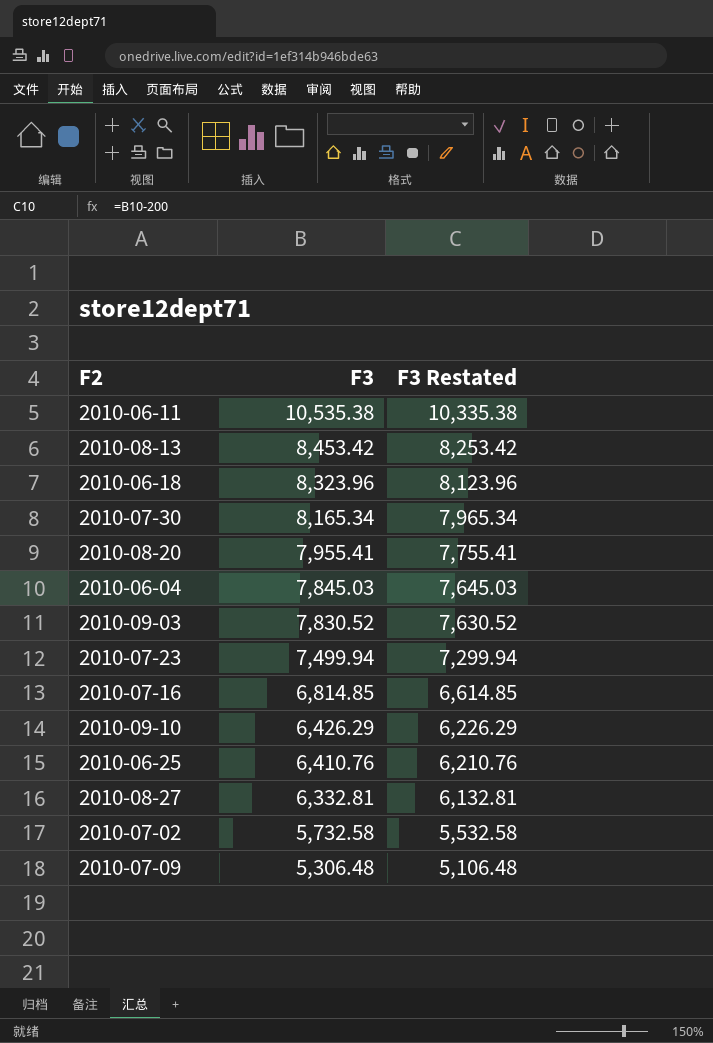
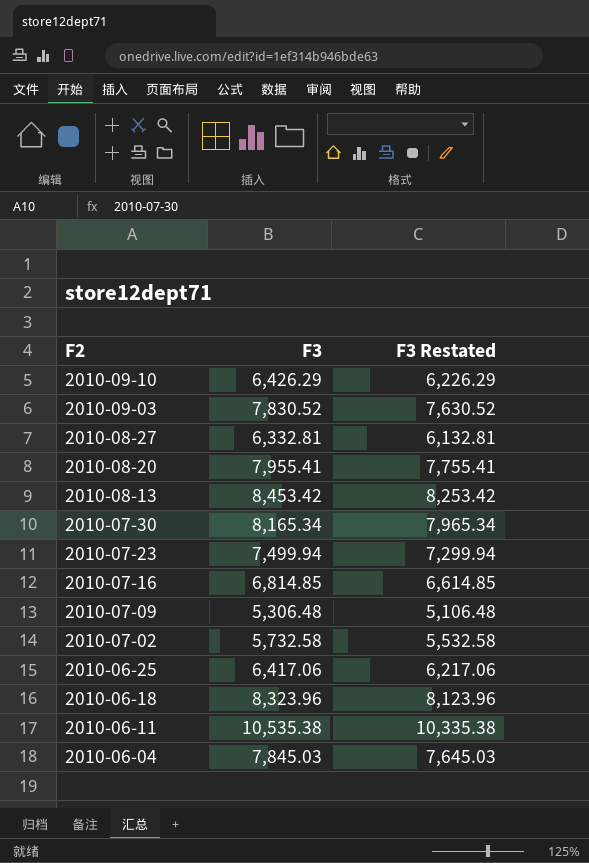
row order: F3 descending -> F2 descending
2010-06-25 | F3: 6,410.76 -> 6,417.06
2010-06-25 | F3 Restated: 6,210.76 -> 6,217.06

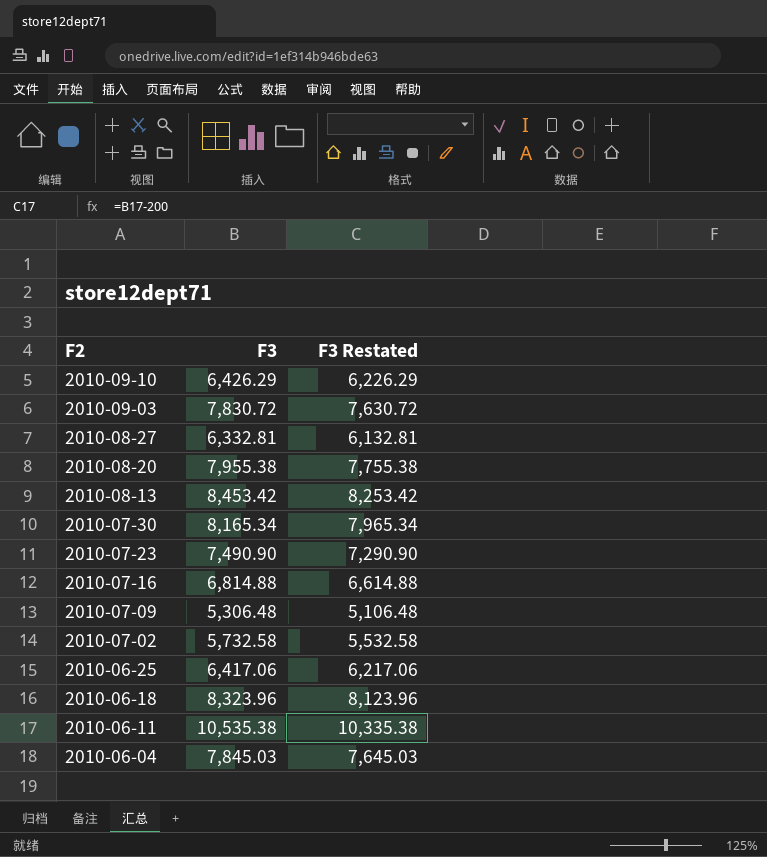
2010-09-03 | F3: 7,830.52 -> 7,830.72
2010-09-03 | F3 Restated: 7,630.52 -> 7,630.72
2010-08-20 | F3: 7,955.41 -> 7,955.38
2010-08-20 | F3 Restated: 7,755.41 -> 7,755.38
2010-07-23 | F3: 7,499.94 -> 7,490.90
2010-07-23 | F3 Restated: 7,299.94 -> 7,290.90
2010-07-16 | F3: 6,814.85 -> 6,814.88
2010-07-16 | F3 Restated: 6,614.85 -> 6,614.88

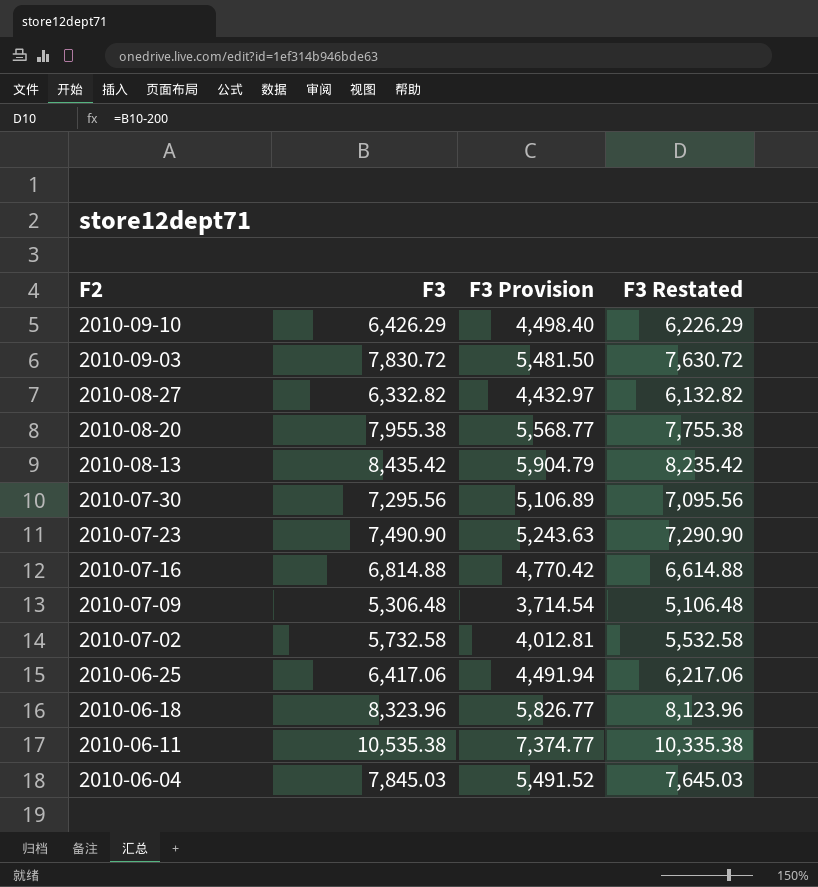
column F3 Provision | formula: none -> [F3] * 0.7
2010-08-27 | F3: 6,332.81 -> 6,332.82
2010-08-27 | F3 Restated: 6,132.81 -> 6,132.82
2010-08-13 | F3: 8,453.42 -> 8,435.42
2010-08-13 | F3 Restated: 8,253.42 -> 8,235.42
2010-07-30 | F3: 8,165.34 -> 7,295.56
2010-07-30 | F3 Restated: 7,965.34 -> 7,095.56

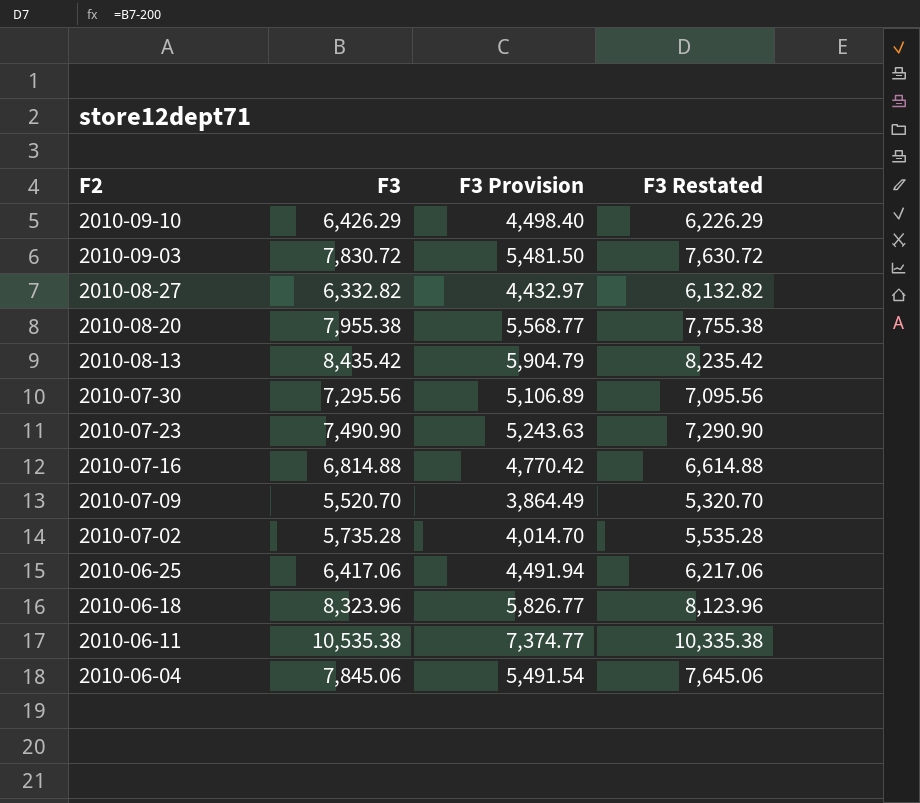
2010-07-09 | F3: 5,306.48 -> 5,520.70
2010-07-09 | F3 Provision: 3,714.54 -> 3,864.49
2010-07-09 | F3 Restated: 5,106.48 -> 5,320.70
2010-07-02 | F3: 5,732.58 -> 5,735.28
2010-07-02 | F3 Provision: 4,012.81 -> 4,014.70
2010-07-02 | F3 Restated: 5,532.58 -> 5,535.28
2010-06-04 | F3: 7,845.03 -> 7,845.06
2010-06-04 | F3 Provision: 5,491.52 -> 5,491.54
2010-06-04 | F3 Restated: 7,645.03 -> 7,645.06

